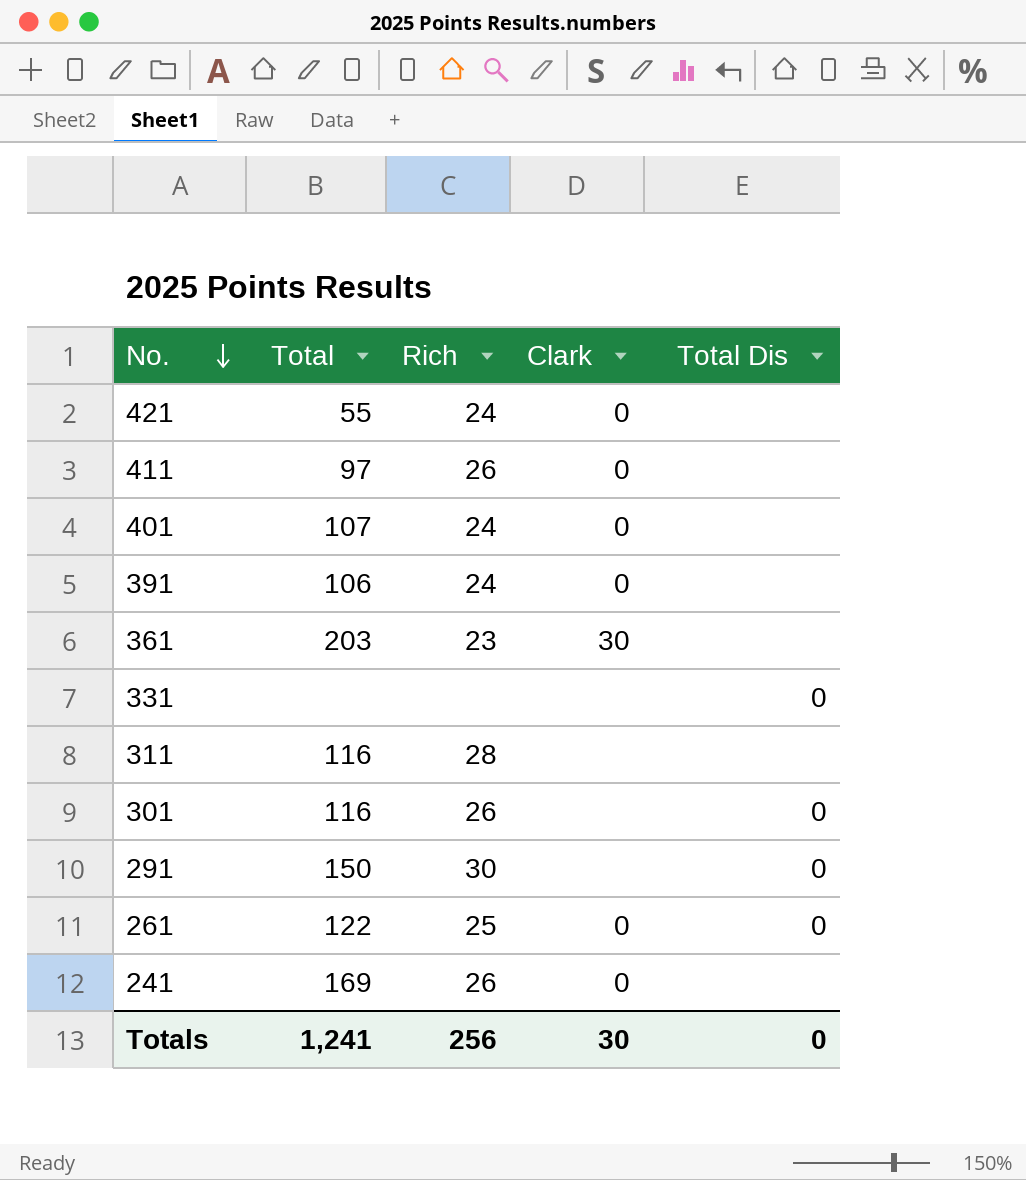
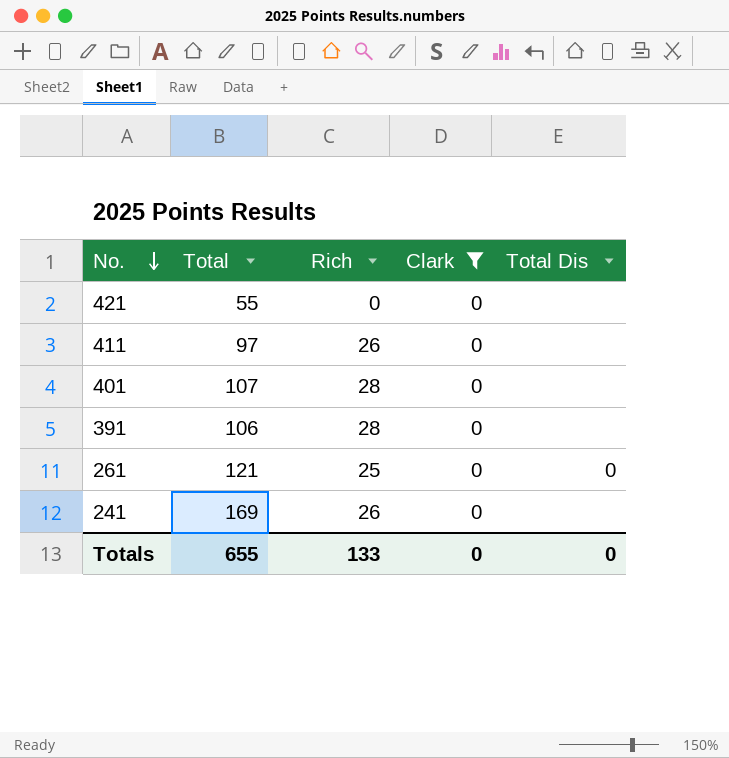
filter: none -> Clark = 0
421 | Rich: 24 -> 0
401 | Rich: 24 -> 28
391 | Rich: 24 -> 28
261 | Total: 122 -> 121
Totals | Total: 1,241 -> 655
Totals | Rich: 256 -> 133
Totals | Clark: 30 -> 0

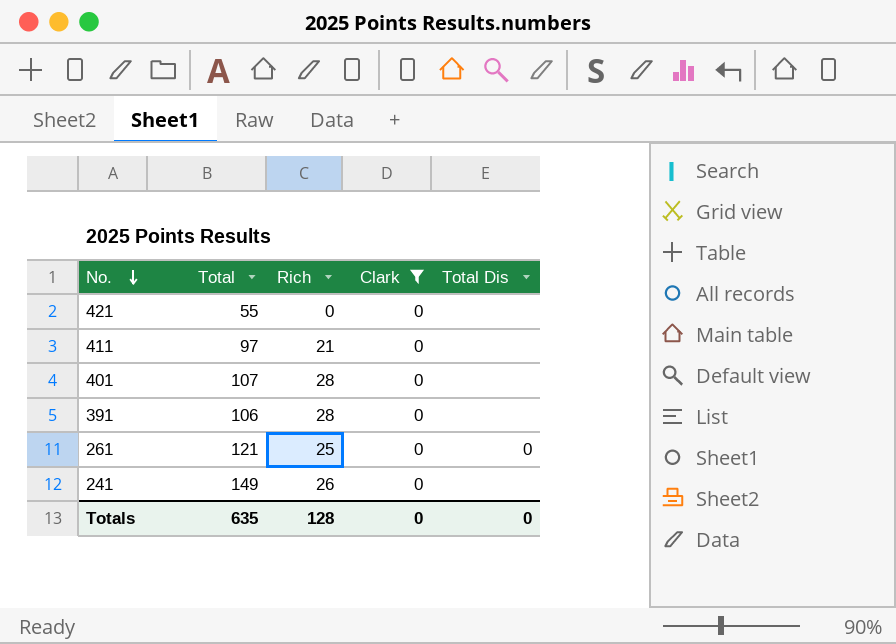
411 | Rich: 26 -> 21
241 | Total: 169 -> 149
Totals | Total: 655 -> 635
Totals | Rich: 133 -> 128

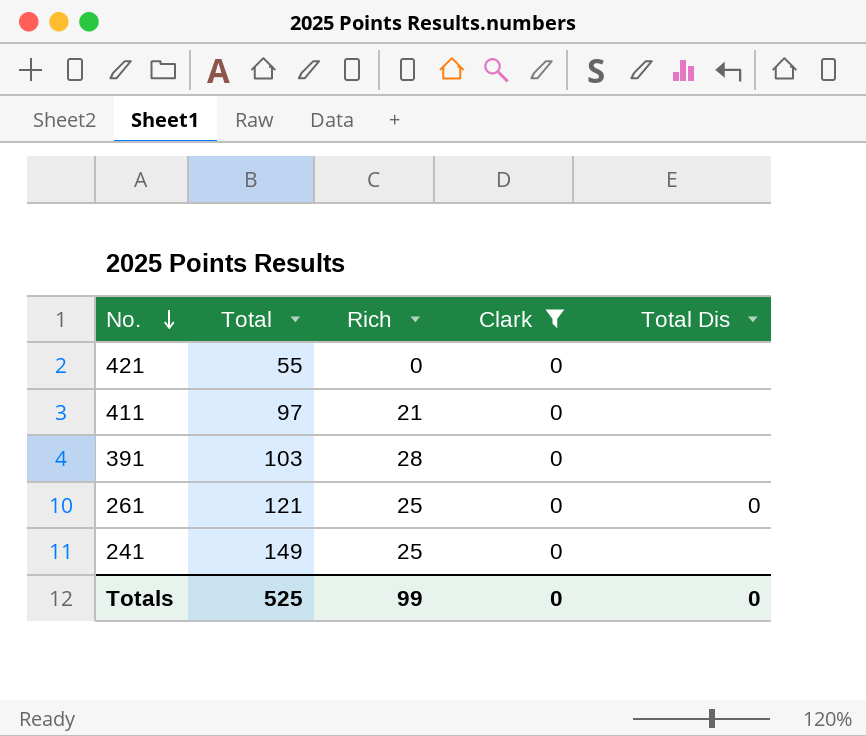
row 401: 107 | 28 | 0 | none -> none
391 | Total: 106 -> 103
241 | Rich: 26 -> 25
Totals | Total: 635 -> 525
Totals | Rich: 128 -> 99

